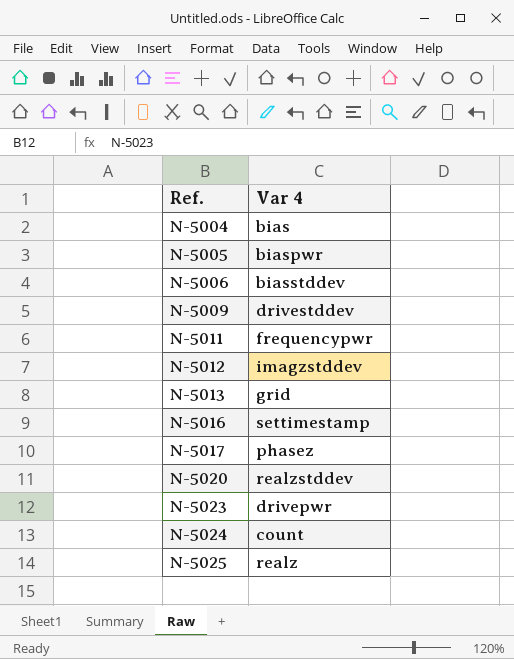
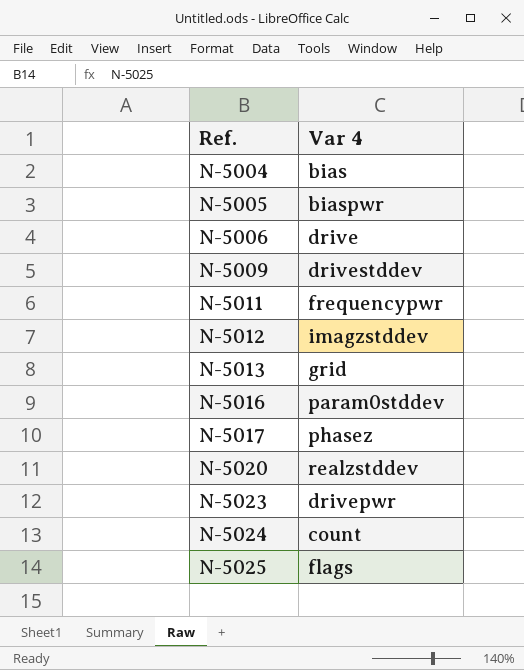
N-5006 | Var 4: biasstddev -> drive
N-5016 | Var 4: settimestamp -> param0stddev
N-5025 | Var 4: realz -> flags

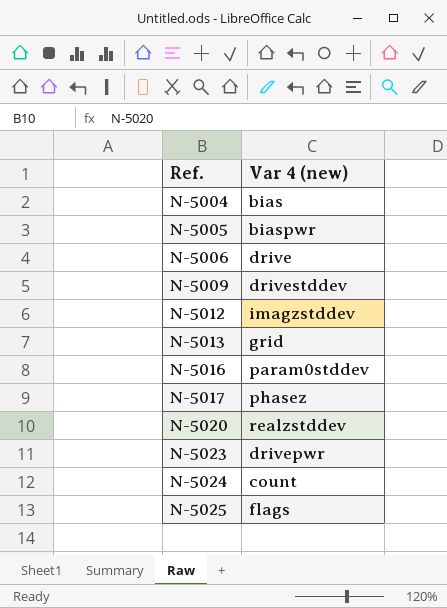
column name: Var 4 -> Var 4 (new)
row N-5011: frequencypwr -> none

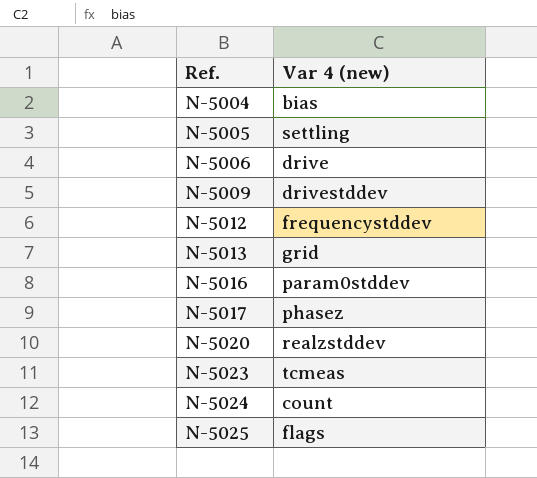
N-5005 | Var 4 (new): biaspwr -> settling
N-5012 | Var 4 (new): imagzstddev -> frequencystddev
N-5023 | Var 4 (new): drivepwr -> tcmeas

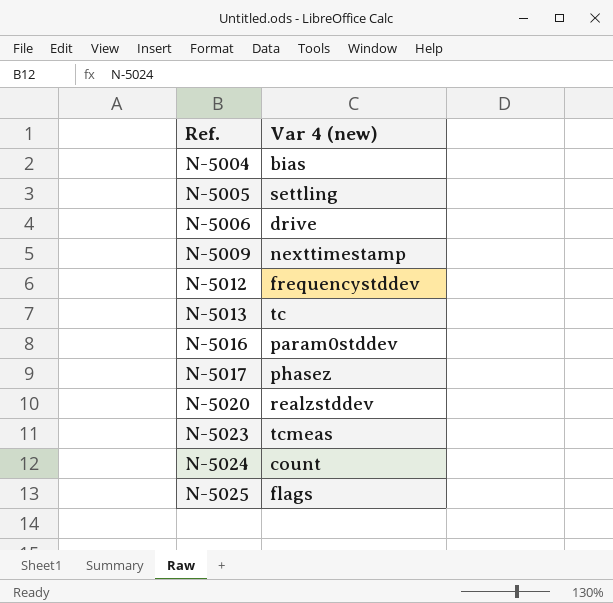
N-5009 | Var 4 (new): drivestddev -> nexttimestamp
N-5013 | Var 4 (new): grid -> tc

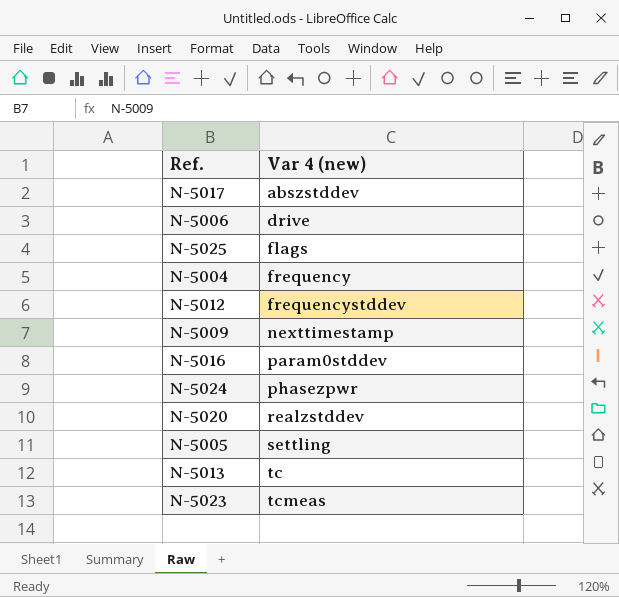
row order: Ref. ascending -> Var 4 (new) ascending
N-5017 | Var 4 (new): phasez -> abszstddev
N-5004 | Var 4 (new): bias -> frequency
N-5024 | Var 4 (new): count -> phasezpwr

